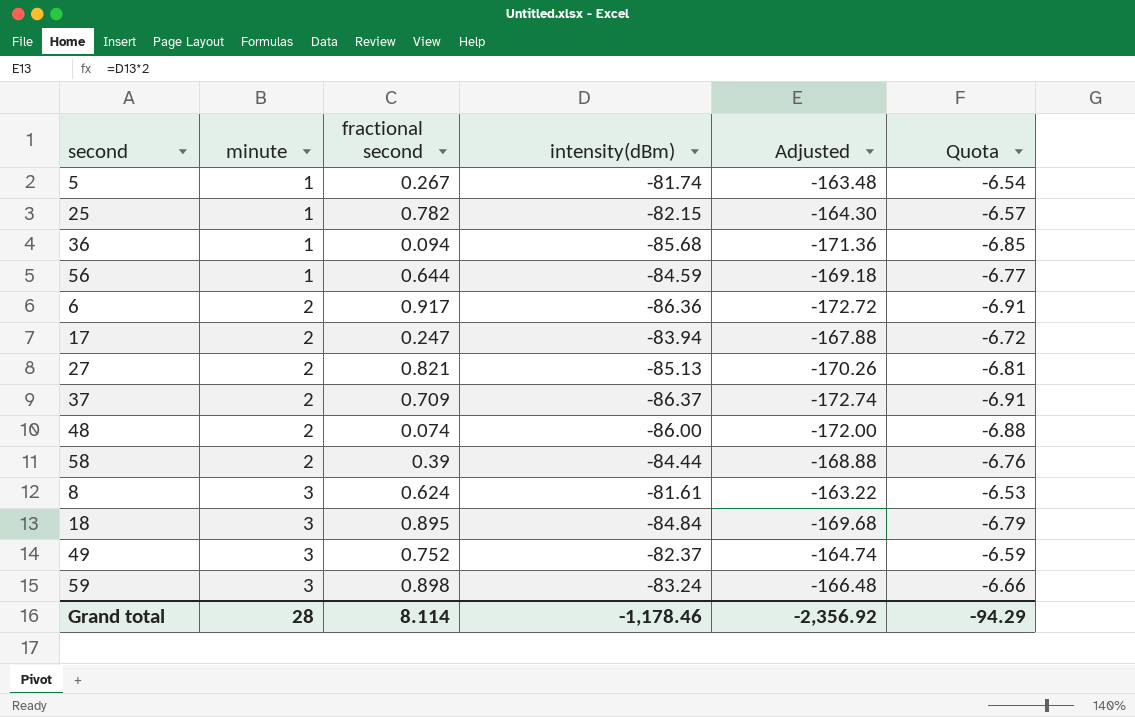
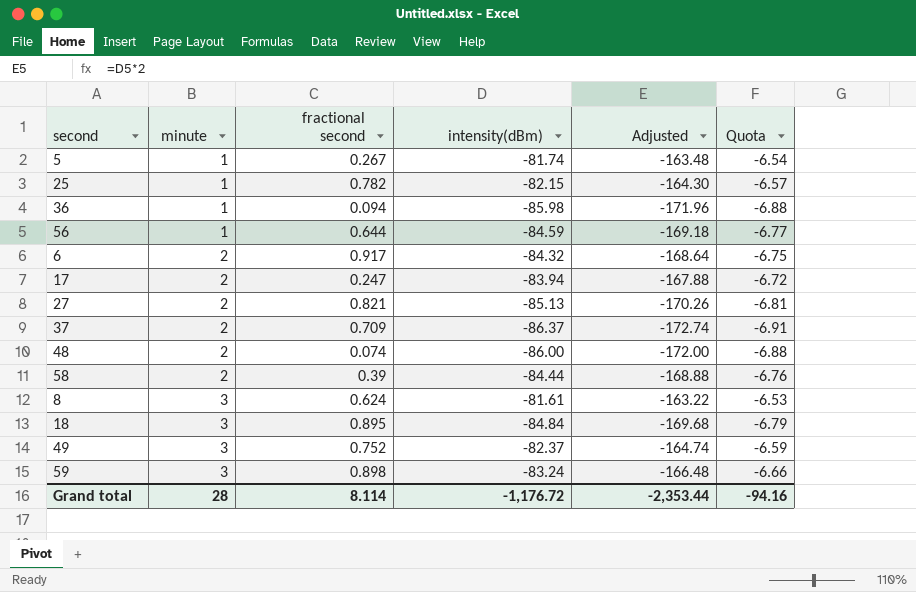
36 | intensity(dBm): -85.68 -> -85.98
36 | Adjusted: -171.36 -> -171.96
36 | Quota: -6.85 -> -6.88
6 | intensity(dBm): -86.36 -> -84.32
6 | Adjusted: -172.72 -> -168.64
6 | Quota: -6.91 -> -6.75
Grand total | intensity(dBm): -1,178.46 -> -1,176.72
Grand total | Adjusted: -2,356.92 -> -2,353.44
Grand total | Quota: -94.29 -> -94.16

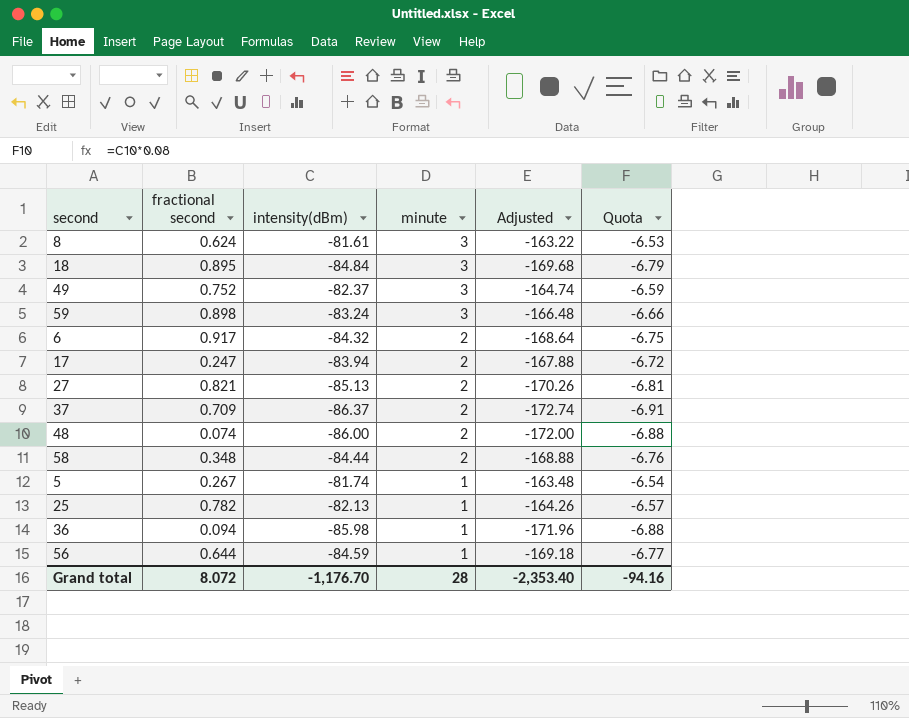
row order: minute ascending -> minute descending
column minute | position: 2 -> 4
58 | fractional second: 0.39 -> 0.348
25 | intensity(dBm): -82.15 -> -82.13
25 | Adjusted: -164.30 -> -164.26
Grand total | fractional second: 8.114 -> 8.072
Grand total | intensity(dBm): -1,176.72 -> -1,176.70
Grand total | Adjusted: -2,353.44 -> -2,353.40

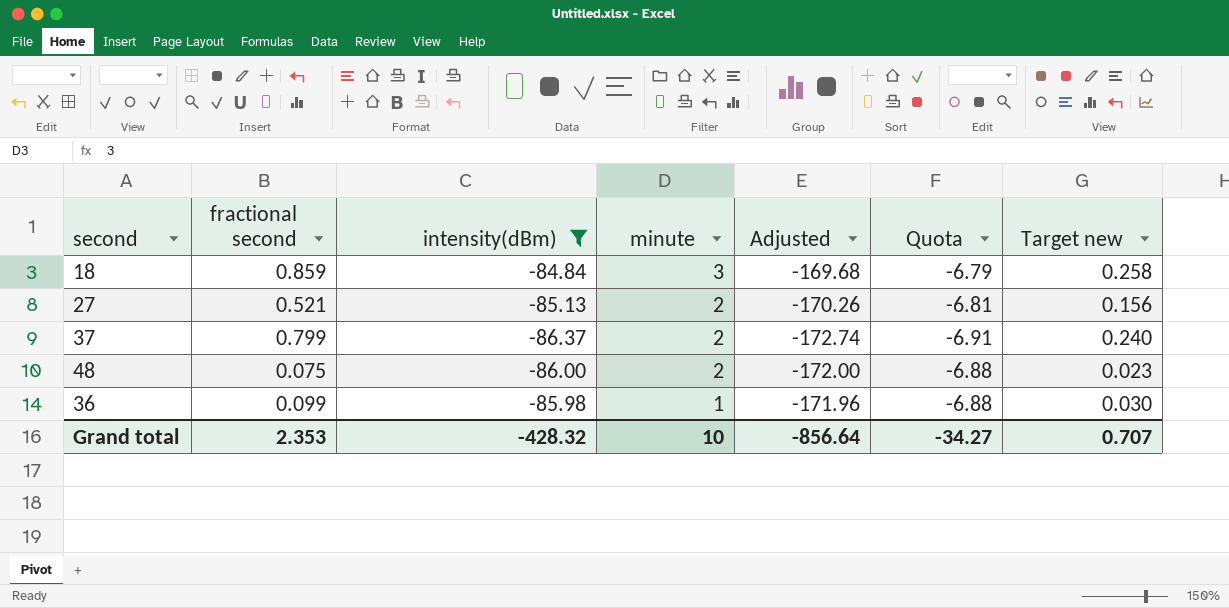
filter: none -> intensity(dBm) <= -84.84
column Target new | formula: none -> [fractional second] * 0.3
18 | fractional second: 0.895 -> 0.859
27 | fractional second: 0.821 -> 0.521
37 | fractional second: 0.709 -> 0.799
48 | fractional second: 0.074 -> 0.075
36 | fractional second: 0.094 -> 0.099
Grand total | fractional second: 8.072 -> 2.353
Grand total | intensity(dBm): -1,176.70 -> -428.32
Grand total | minute: 28 -> 10
Grand total | Adjusted: -2,353.40 -> -856.64
Grand total | Quota: -94.16 -> -34.27

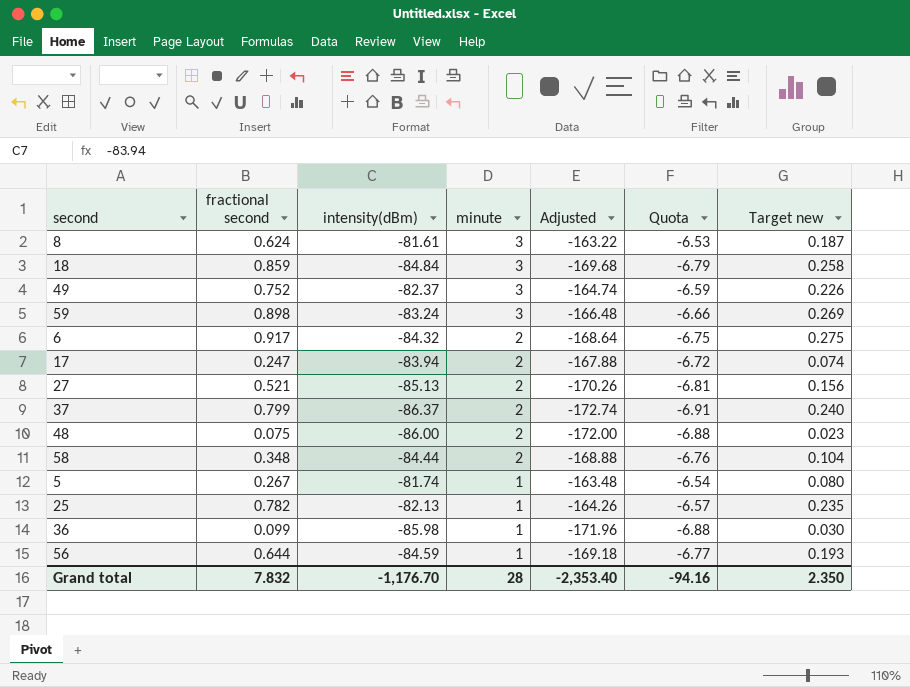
filter: intensity(dBm) <= -84.84 -> none
Grand total | fractional second: 2.353 -> 7.832
Grand total | intensity(dBm): -428.32 -> -1,176.70
Grand total | minute: 10 -> 28
Grand total | Adjusted: -856.64 -> -2,353.40
Grand total | Quota: -34.27 -> -94.16
Grand total | Target new: 0.707 -> 2.350

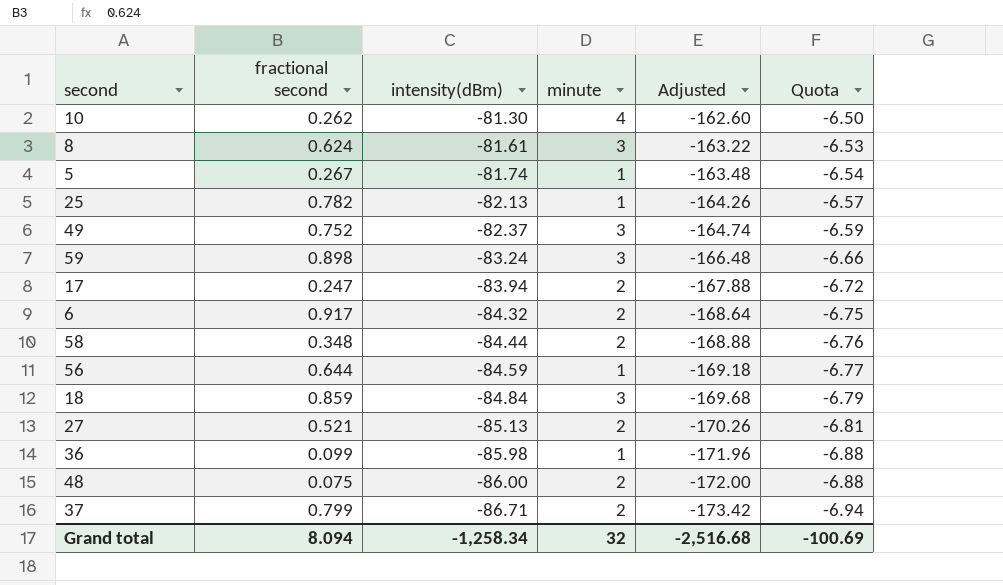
row order: minute descending -> intensity(dBm) descending
column Target new | formula: [fractional second] * 0.3 -> none
row 10: none -> 0.262 | -81.30 | 4 | -162.60 | -6.50
37 | intensity(dBm): -86.37 -> -86.71
37 | Adjusted: -172.74 -> -173.42
37 | Quota: -6.91 -> -6.94
Grand total | fractional second: 7.832 -> 8.094
Grand total | intensity(dBm): -1,176.70 -> -1,258.34
Grand total | minute: 28 -> 32
Grand total | Adjusted: -2,353.40 -> -2,516.68
Grand total | Quota: -94.16 -> -100.69

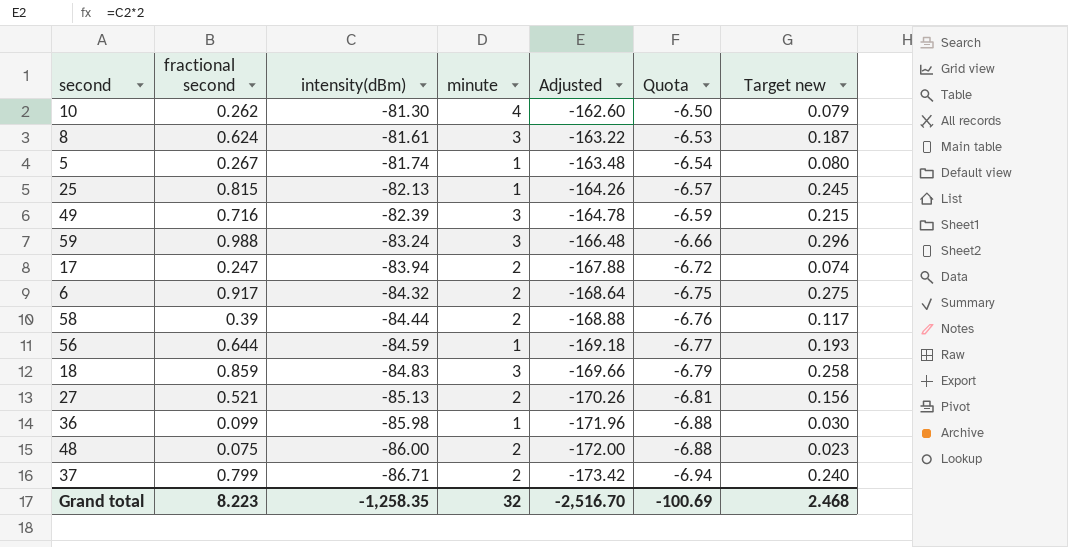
column Target new | formula: none -> [fractional second] * 0.3
25 | fractional second: 0.782 -> 0.815
49 | fractional second: 0.752 -> 0.716
49 | intensity(dBm): -82.37 -> -82.39
49 | Adjusted: -164.74 -> -164.78
59 | fractional second: 0.898 -> 0.988
58 | fractional second: 0.348 -> 0.39
18 | intensity(dBm): -84.84 -> -84.83
18 | Adjusted: -169.68 -> -169.66
Grand total | fractional second: 8.094 -> 8.223
Grand total | intensity(dBm): -1,258.34 -> -1,258.35
Grand total | Adjusted: -2,516.68 -> -2,516.70

